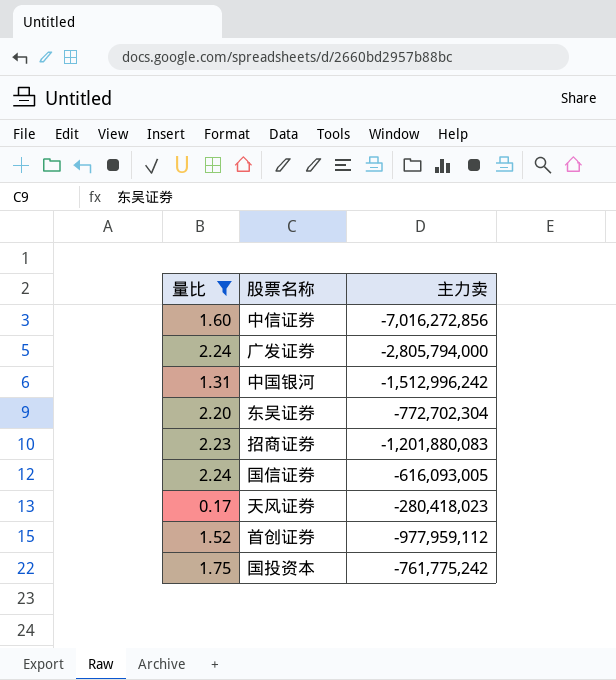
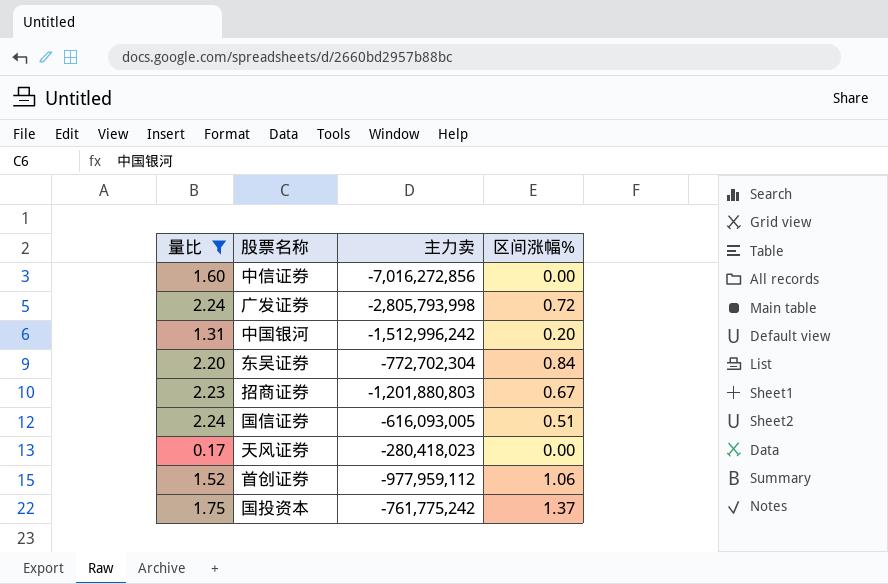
column 区间涨幅% | position: none -> 4
广发证券 | 主力卖: -2,805,794,000 -> -2,805,793,998
招商证券 | 主力卖: -1,201,880,083 -> -1,201,880,803

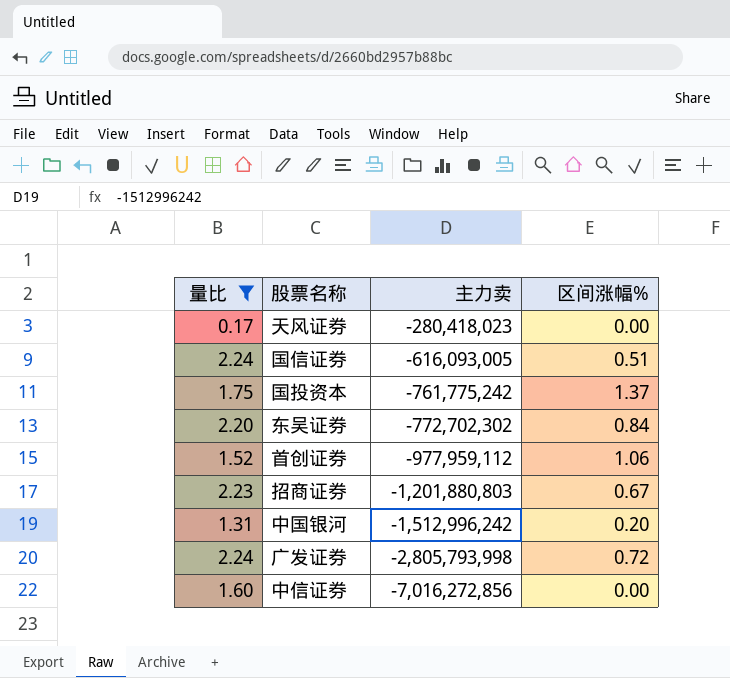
row order: none -> 主力卖 descending
东吴证券 | 主力卖: -772,702,304 -> -772,702,302

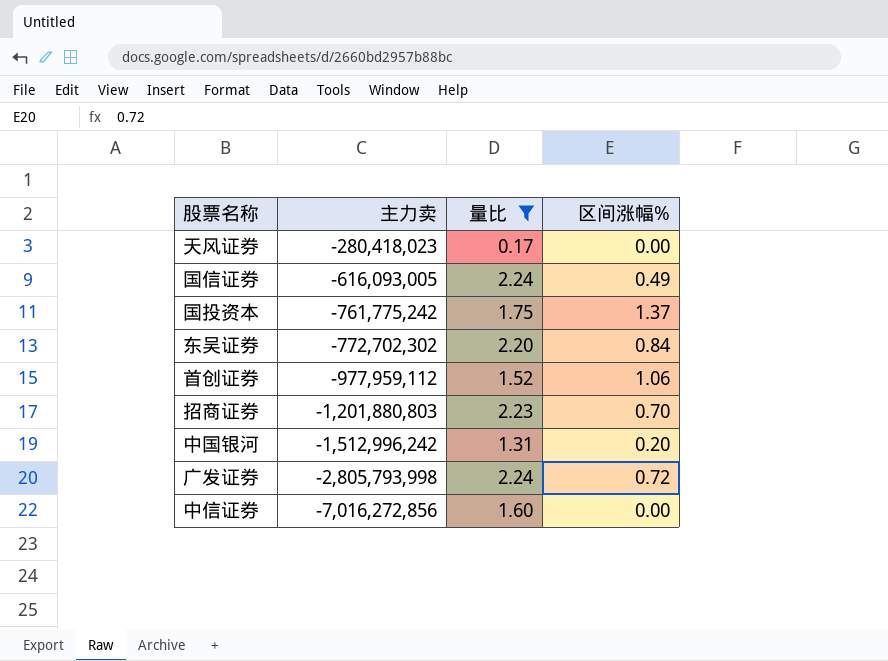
column 量比 | position: 1 -> 3
国信证券 | 区间涨幅%: 0.51 -> 0.49
招商证券 | 区间涨幅%: 0.67 -> 0.70

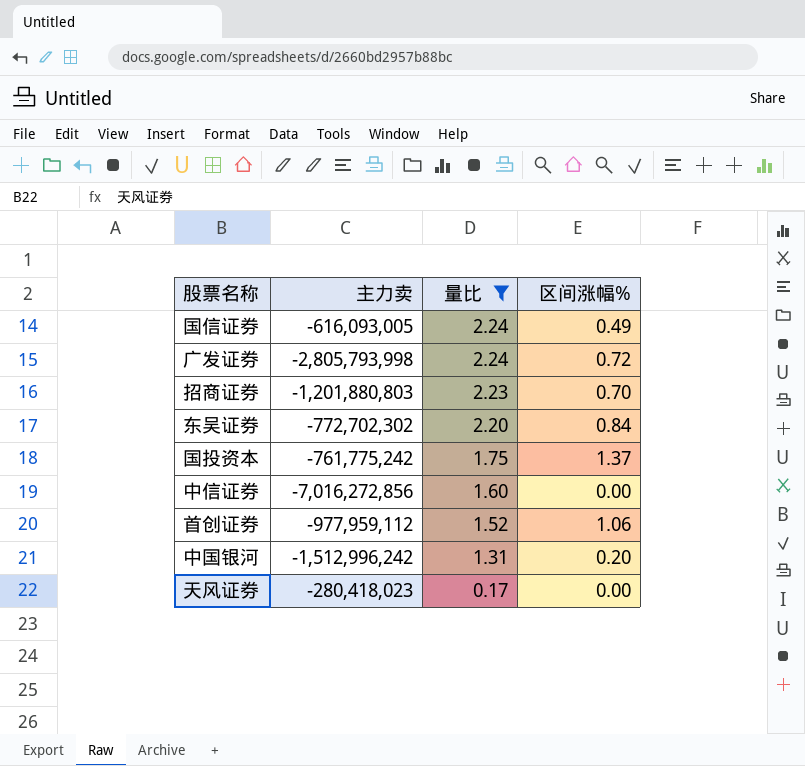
row order: 主力卖 descending -> 量比 descending

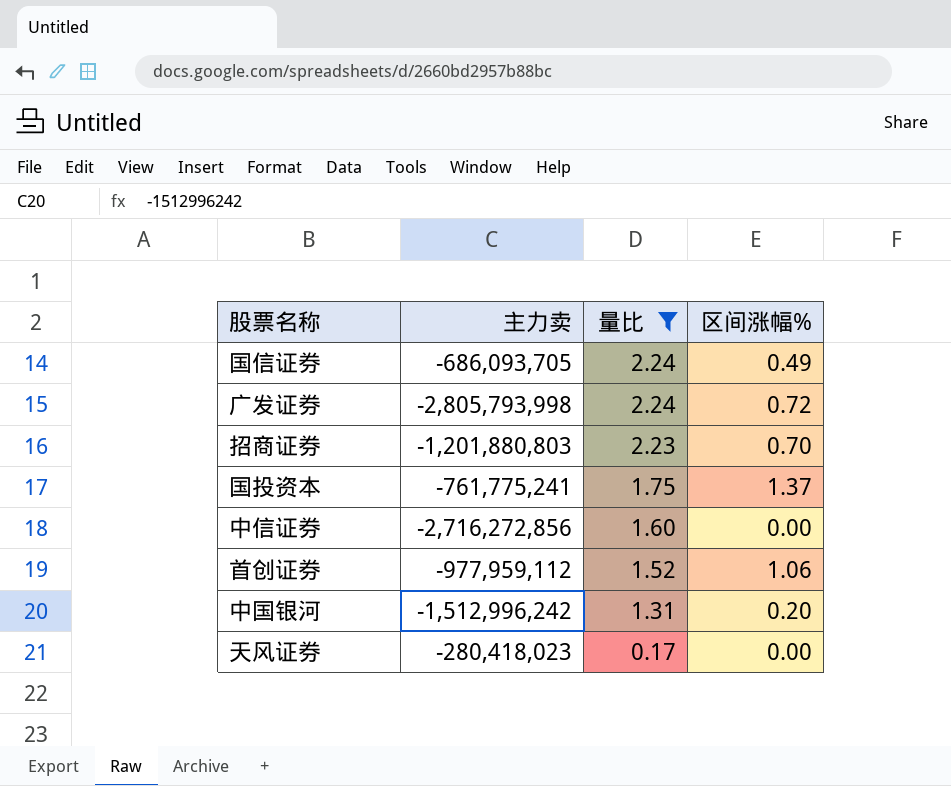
row 东吴证券: -772,702,302 | 2.20 | 0.84 -> none
国信证券 | 主力卖: -616,093,005 -> -686,093,705
国投资本 | 主力卖: -761,775,242 -> -761,775,241
中信证券 | 主力卖: -7,016,272,856 -> -2,716,272,856

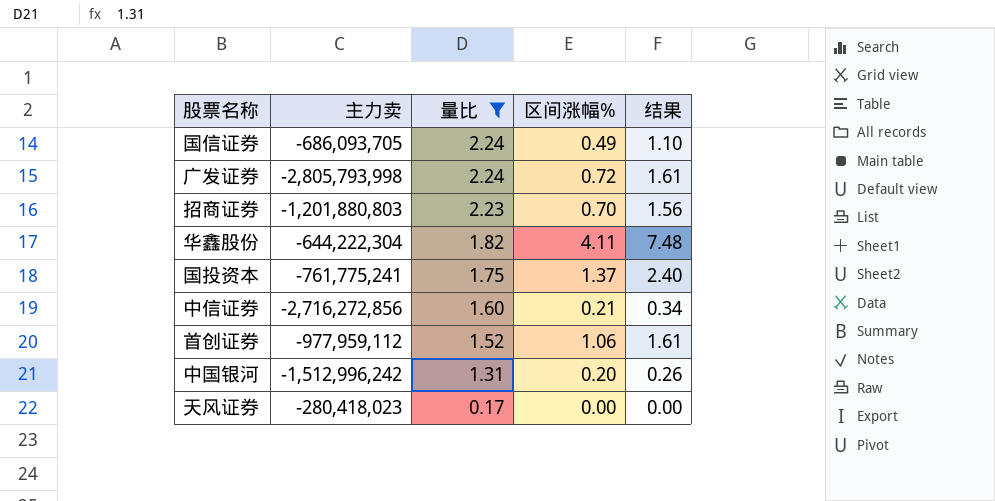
column 结果 | formula: none -> [量比] * [区间涨幅%]
row 华鑫股份: none -> -644,222,304 | 1.82 | 4.11 | 7.48
中信证券 | 区间涨幅%: 0.00 -> 0.21

